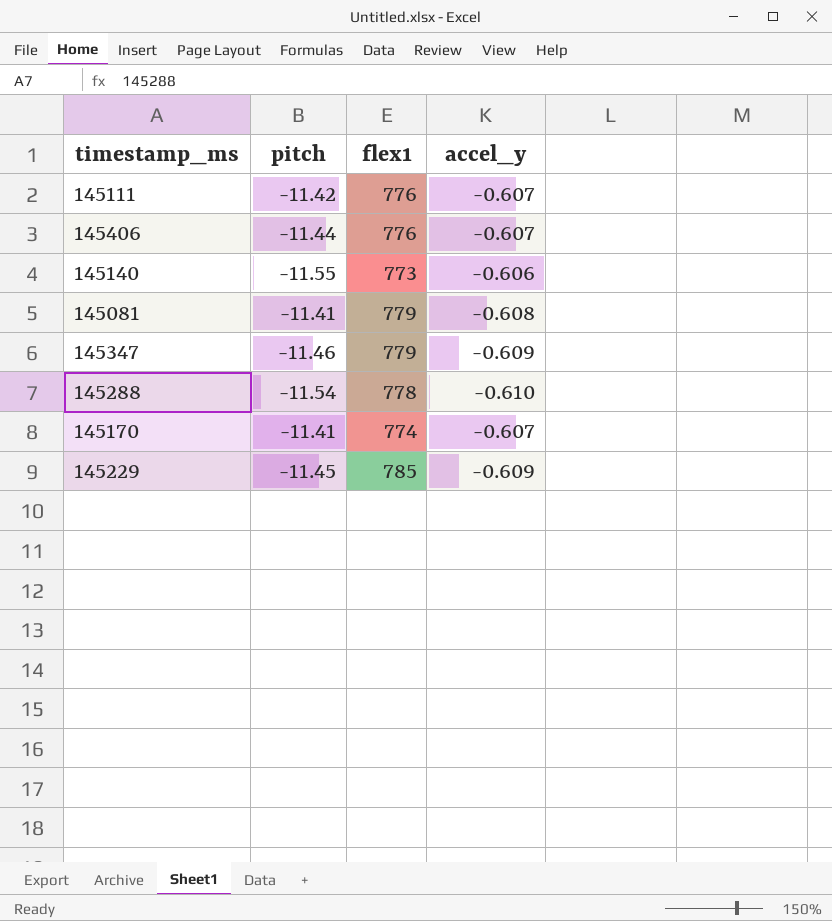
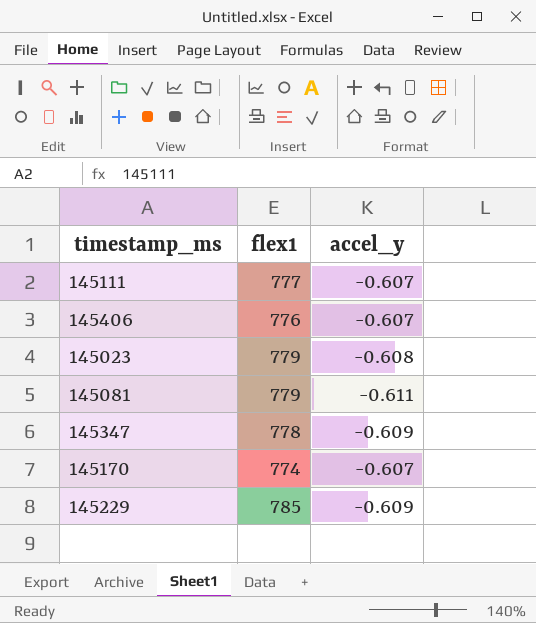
column pitch | position: 2 -> none
row 145140: -11.55 | 773 | -0.606 -> none
row 145288: -11.54 | 778 | -0.610 -> none
145111 | flex1: 776 -> 777
row 145023: none -> 779 | -0.608
145081 | accel_y: -0.608 -> -0.611
145347 | flex1: 779 -> 778

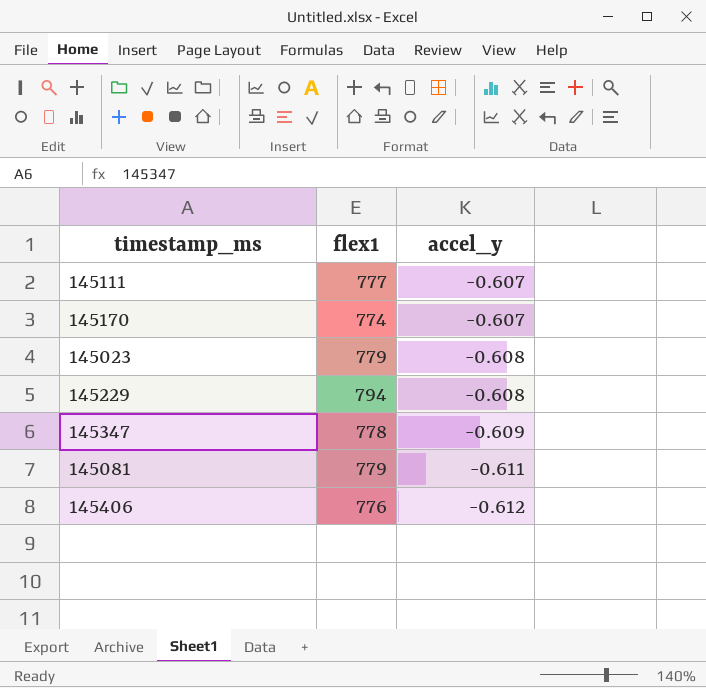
row order: none -> accel_y descending
145229 | flex1: 785 -> 794
145229 | accel_y: -0.609 -> -0.608
145406 | accel_y: -0.607 -> -0.612

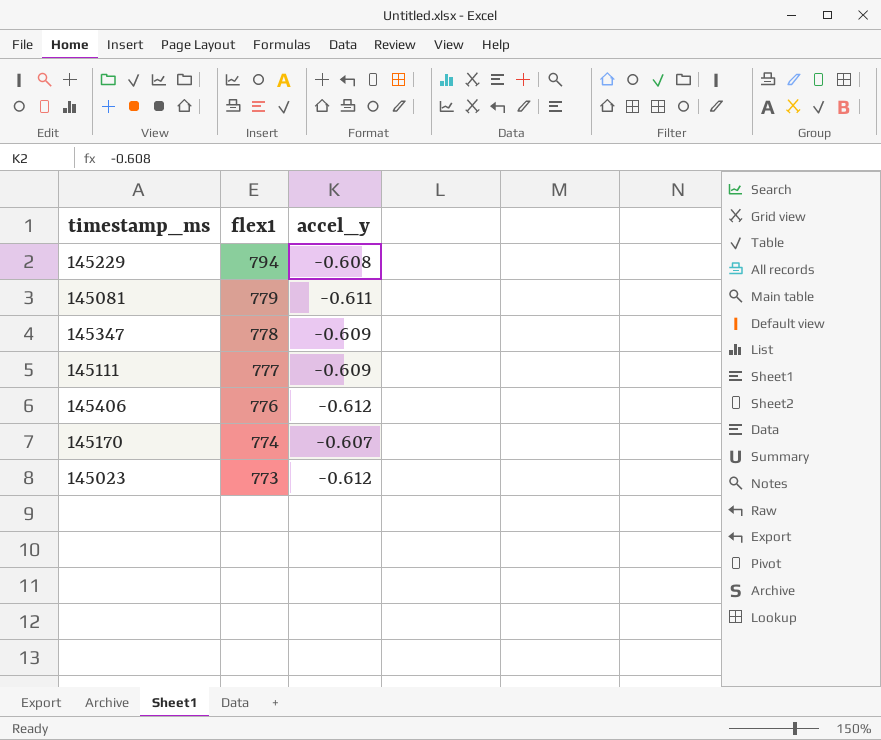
row order: accel_y descending -> flex1 descending
145111 | accel_y: -0.607 -> -0.609
145023 | flex1: 779 -> 773
145023 | accel_y: -0.608 -> -0.612

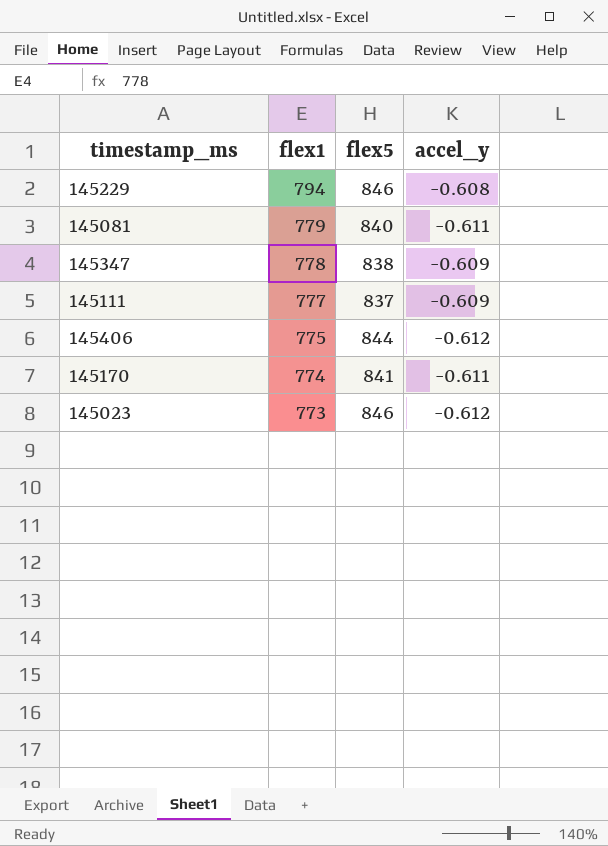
column flex5 | position: none -> 3
145406 | flex1: 776 -> 775
145170 | accel_y: -0.607 -> -0.611

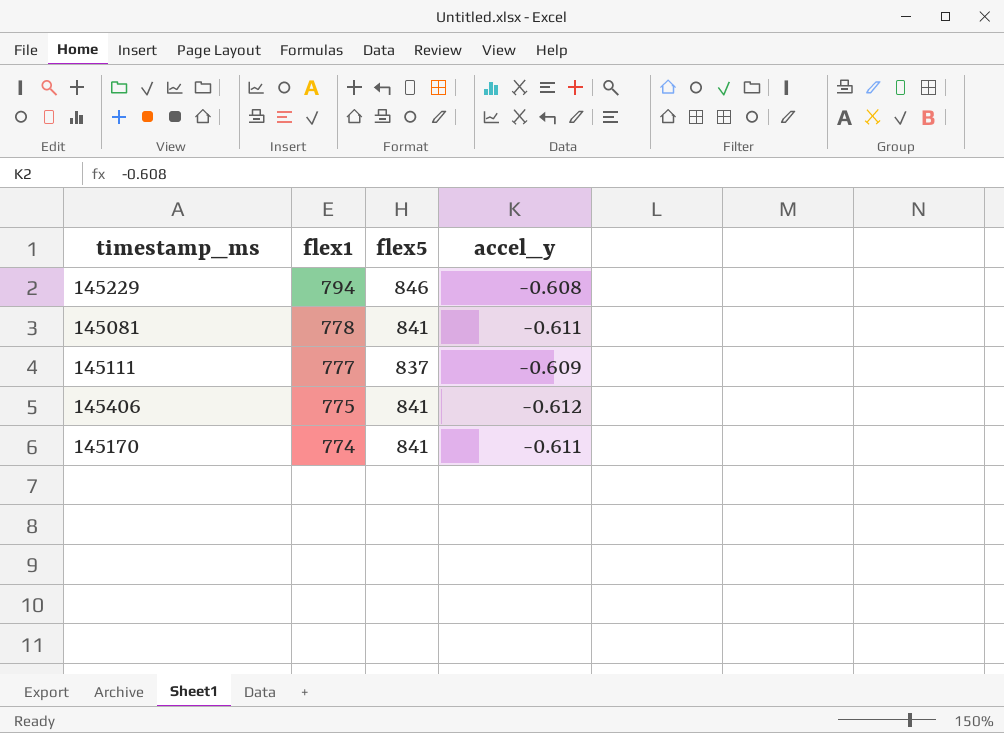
row 145347: 778 | 838 | -0.609 -> none
row 145023: 773 | 846 | -0.612 -> none
145081 | flex1: 779 -> 778
145081 | flex5: 840 -> 841
145406 | flex5: 844 -> 841

